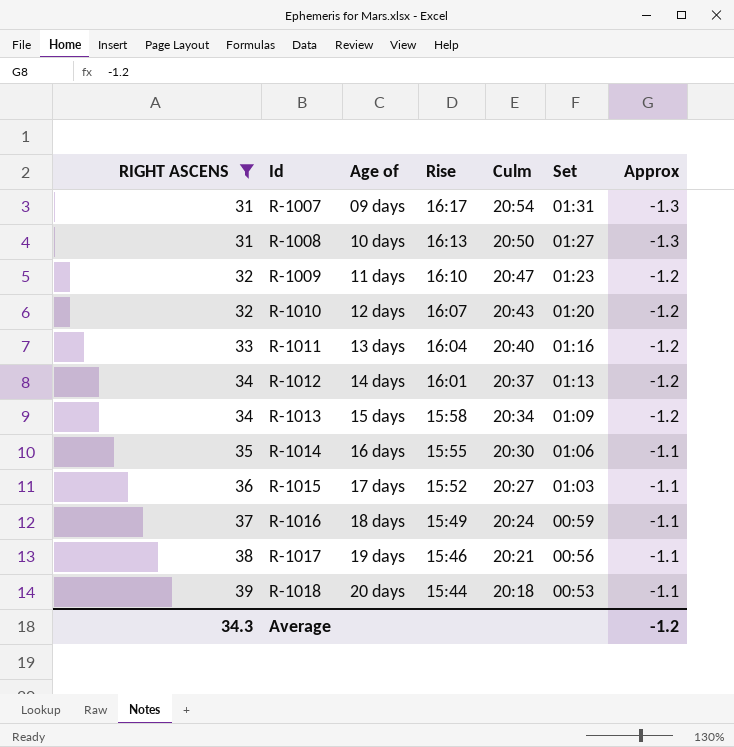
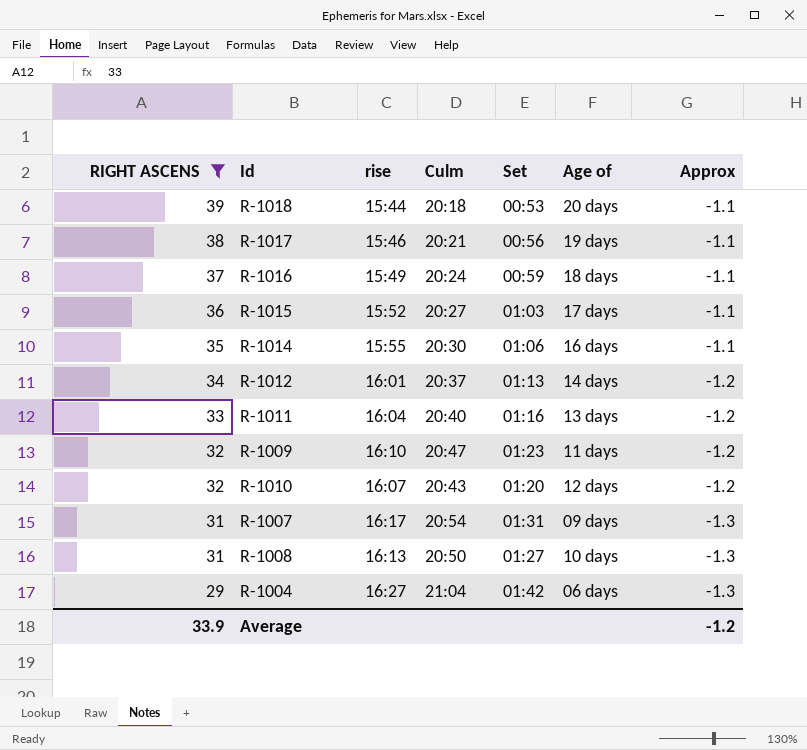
row order: RIGHT ASCENS ascending -> RIGHT ASCENS descending
column name: Rise -> rise
column Age of | position: 3 -> 6
row R-1013: 34 | 15 days | 15:58 | 20:34 | 01:09 | -1.2 -> none
row R-1004: none -> 29 | 16:27 | 21:04 | 01:42 | 06 days | -1.3
Average | RIGHT ASCENS: 34.3 -> 33.9

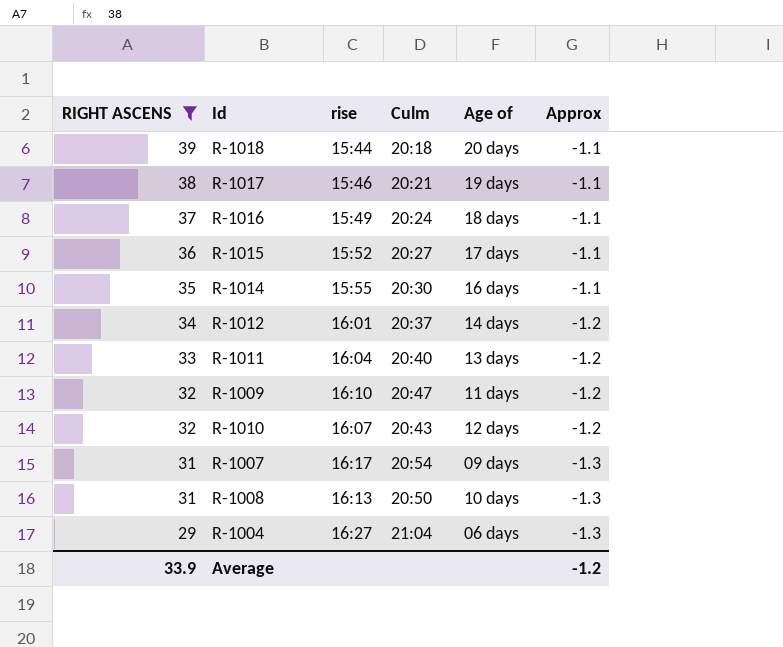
column Set | position: 5 -> none

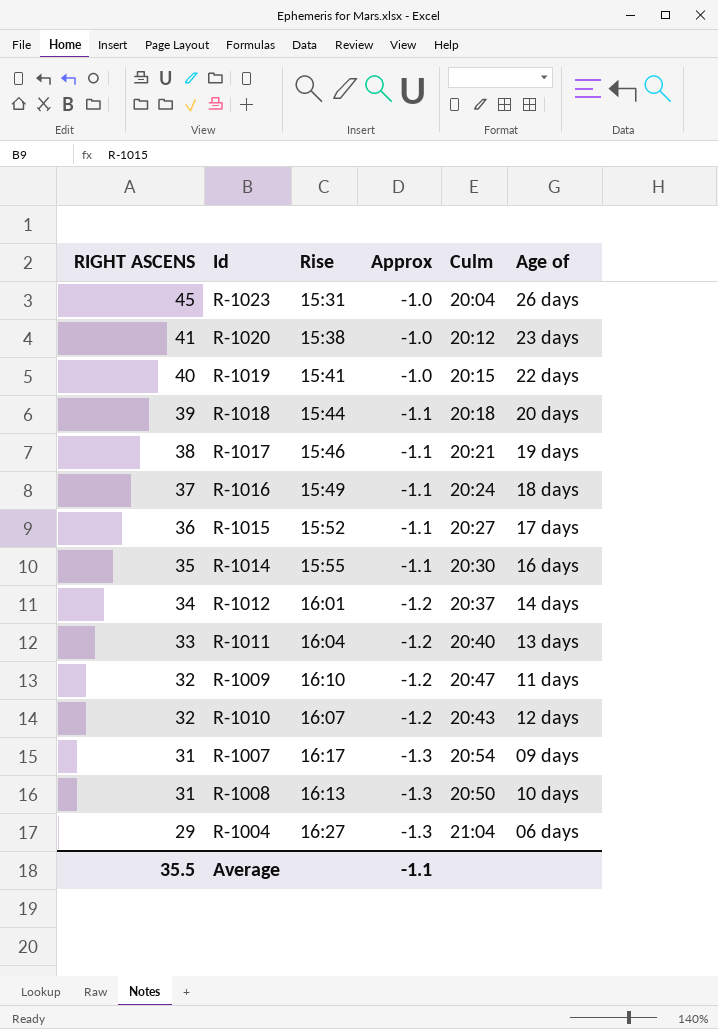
filter: RIGHT ASCENS <= 39 -> none
column name: rise -> Rise
column Approx | position: 6 -> 4
Average | RIGHT ASCENS: 33.9 -> 35.5
Average | Approx: -1.2 -> -1.1

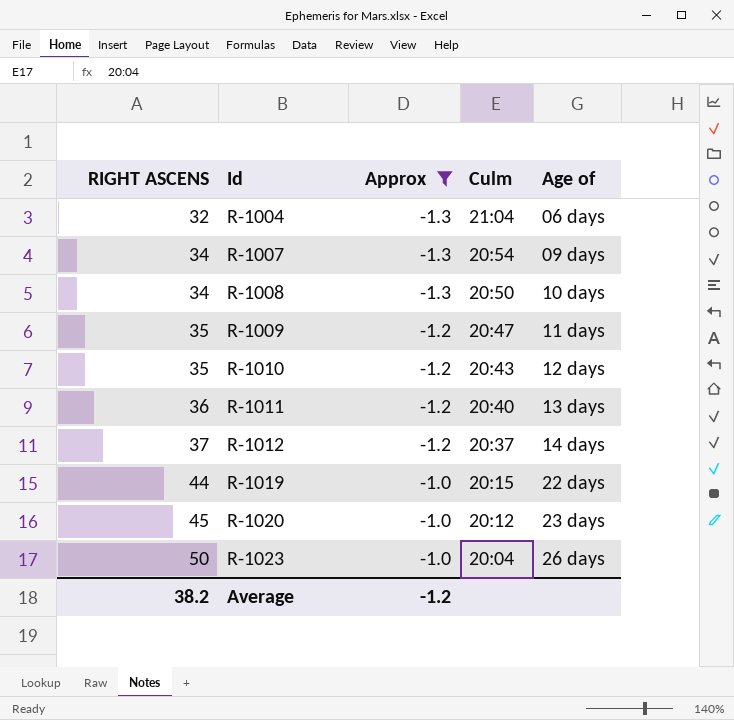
filter: none -> Approx != -1.1
row order: RIGHT ASCENS descending -> RIGHT ASCENS ascending
column Rise | position: 3 -> none
R-1004 | RIGHT ASCENS: 29 -> 32
R-1007 | RIGHT ASCENS: 31 -> 34
R-1008 | RIGHT ASCENS: 31 -> 34
R-1009 | RIGHT ASCENS: 32 -> 35
R-1010 | RIGHT ASCENS: 32 -> 35
R-1011 | RIGHT ASCENS: 33 -> 36
R-1012 | RIGHT ASCENS: 34 -> 37
R-1019 | RIGHT ASCENS: 40 -> 44
R-1020 | RIGHT ASCENS: 41 -> 45
R-1023 | RIGHT ASCENS: 45 -> 50
Average | RIGHT ASCENS: 35.5 -> 38.2
Average | Approx: -1.1 -> -1.2

